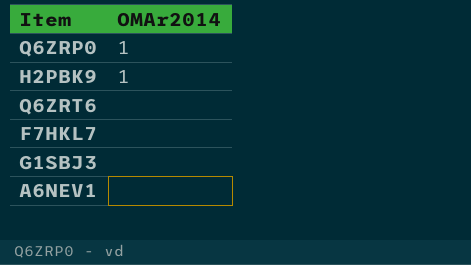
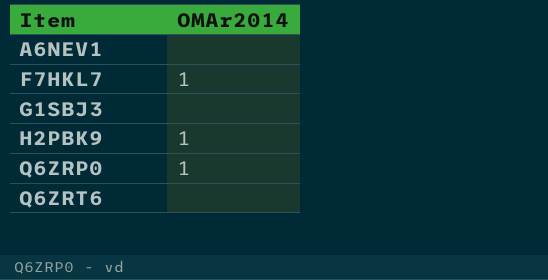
row order: none -> Item ascending
F7HKL7 | OMAr2014: none -> 1

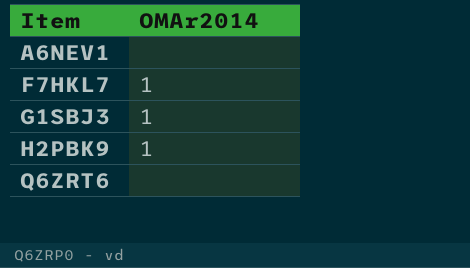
row Q6ZRP0: 1 -> none
G1SBJ3 | OMAr2014: none -> 1

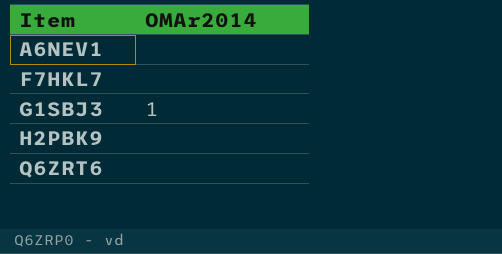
F7HKL7 | OMAr2014: 1 -> none
H2PBK9 | OMAr2014: 1 -> none

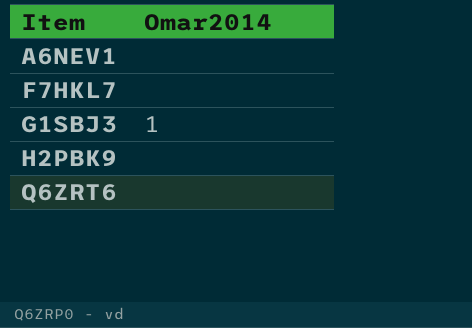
column name: OMAr2014 -> Omar2014

